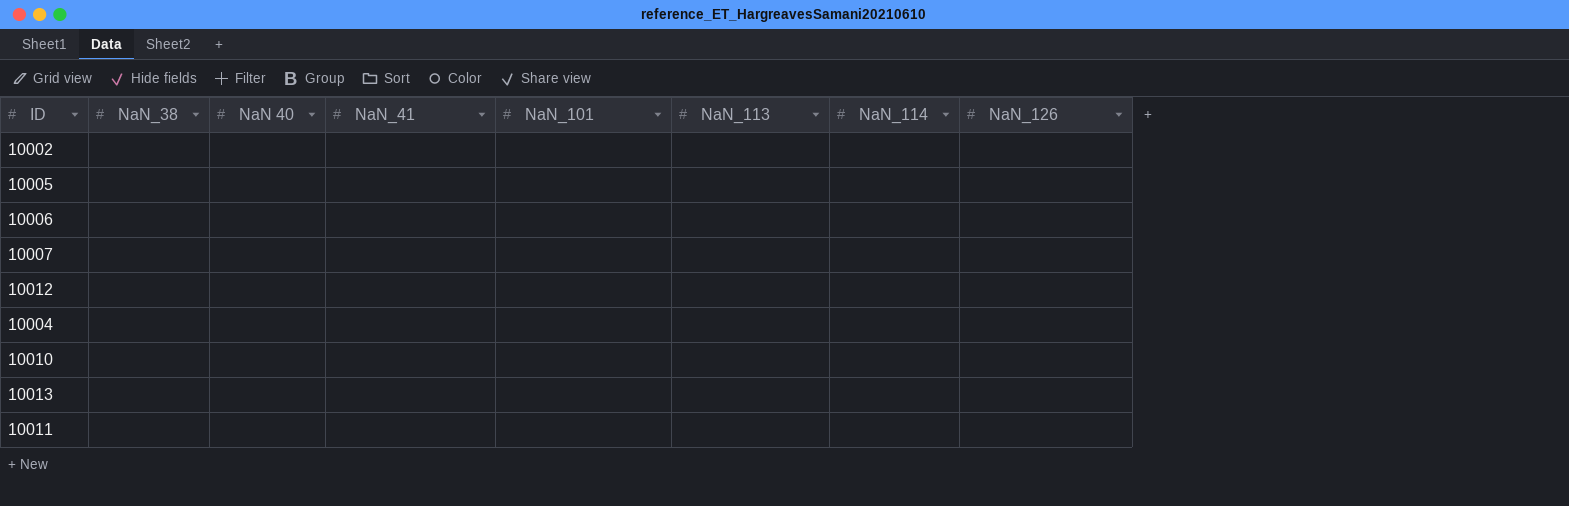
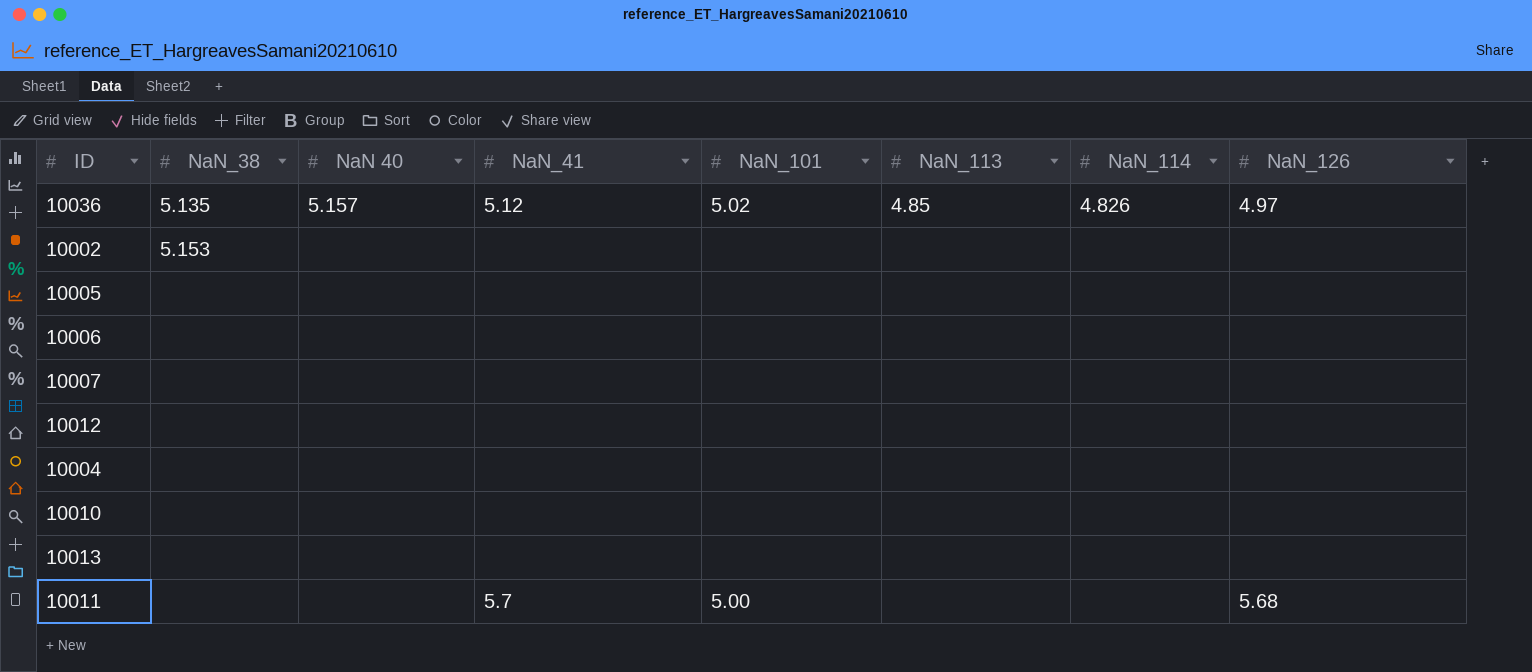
row 10036: none -> 5.135 | 5.157 | 5.12 | 5.02 | 4.85 | 4.826 | 4.97
10002 | NaN_38: none -> 5.153
10011 | NaN_41: none -> 5.7
10011 | NaN_101: none -> 5.00
10011 | NaN_126: none -> 5.68

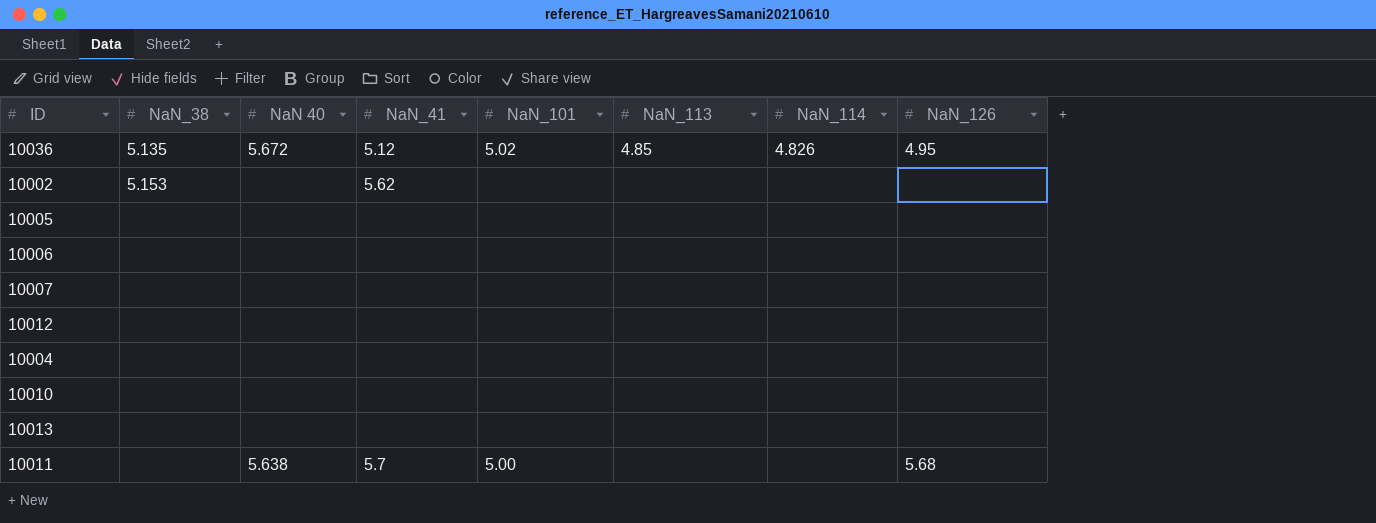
10036 | NaN 40: 5.157 -> 5.672
10036 | NaN_126: 4.97 -> 4.95
10002 | NaN_41: none -> 5.62
10011 | NaN 40: none -> 5.638

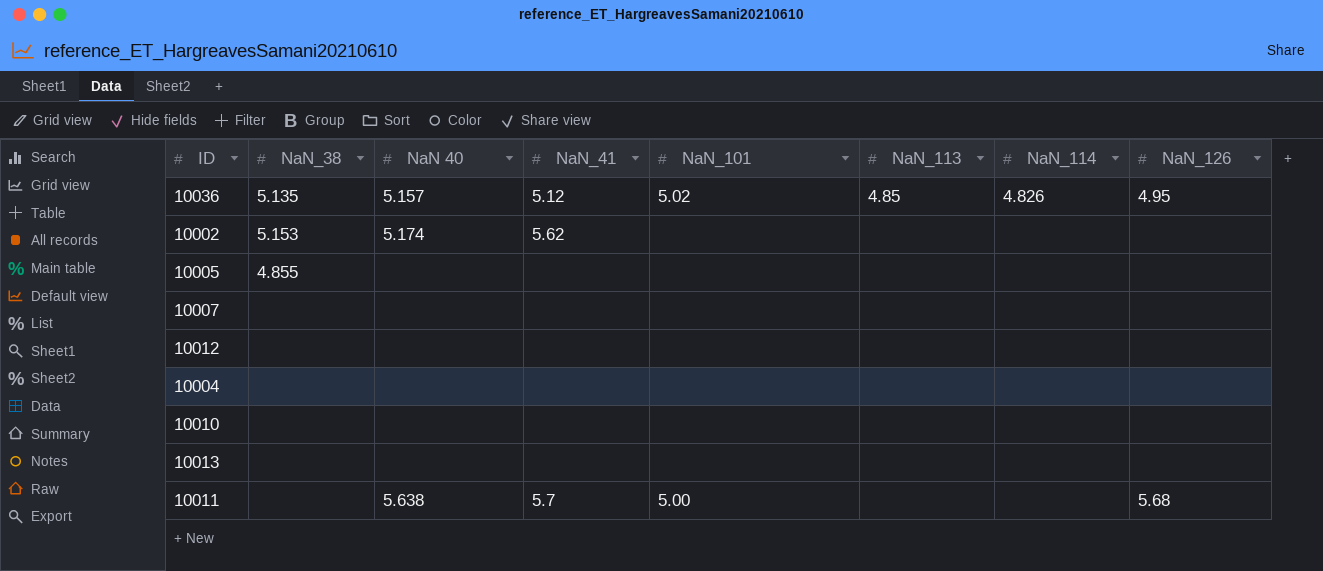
row 10006: none | none | none | none | none | none | none -> none
10036 | NaN 40: 5.672 -> 5.157
10002 | NaN 40: none -> 5.174
10005 | NaN_38: none -> 4.855

